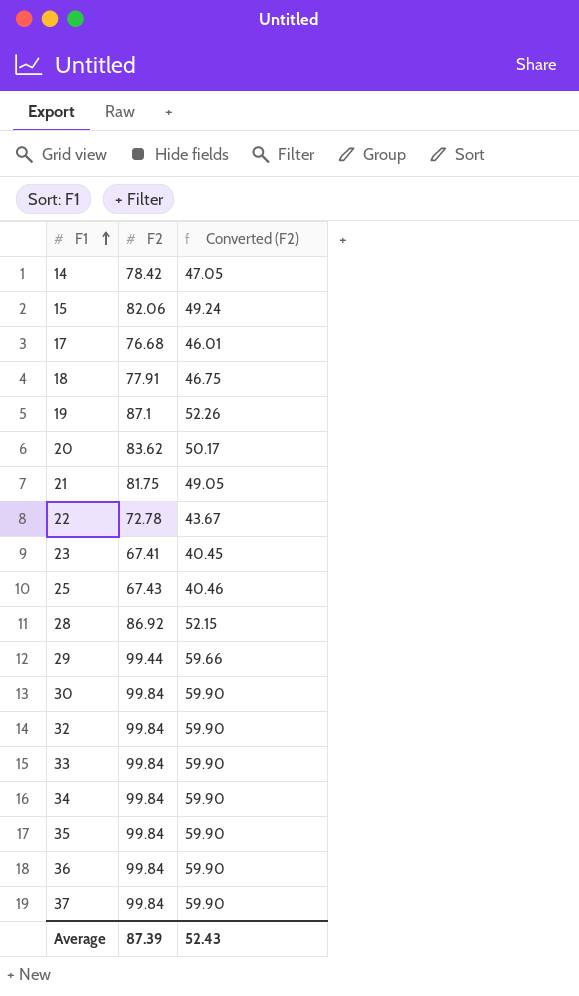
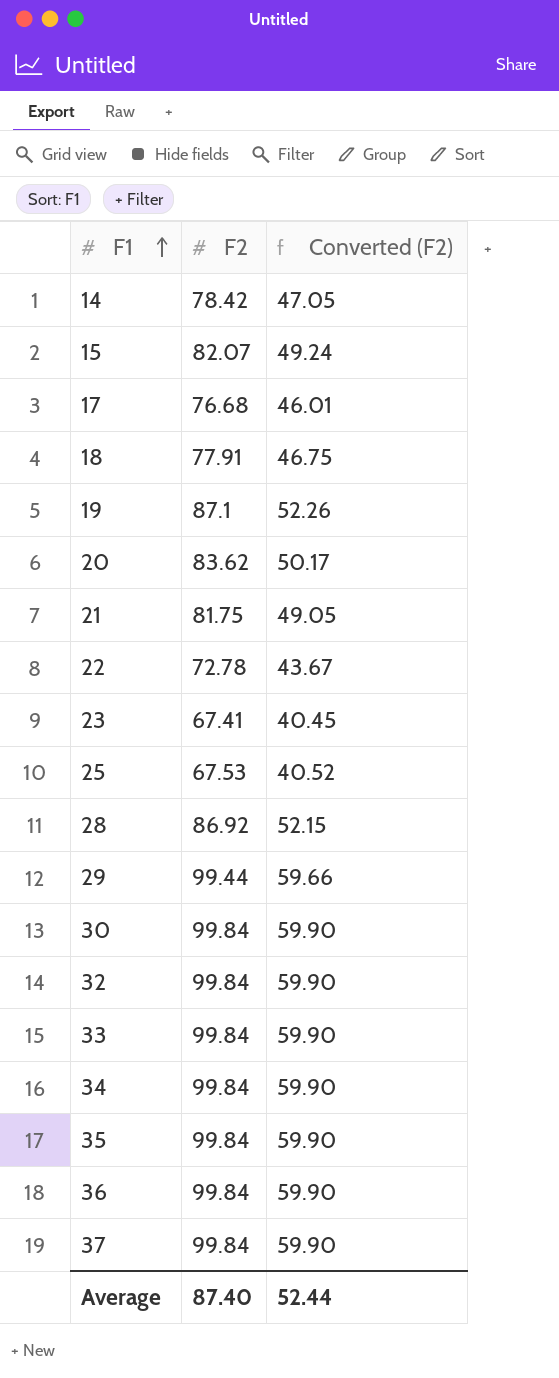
15 | F2: 82.06 -> 82.07
25 | F2: 67.43 -> 67.53
25 | Converted (F2): 40.46 -> 40.52
Average | F2: 87.39 -> 87.40
Average | Converted (F2): 52.43 -> 52.44

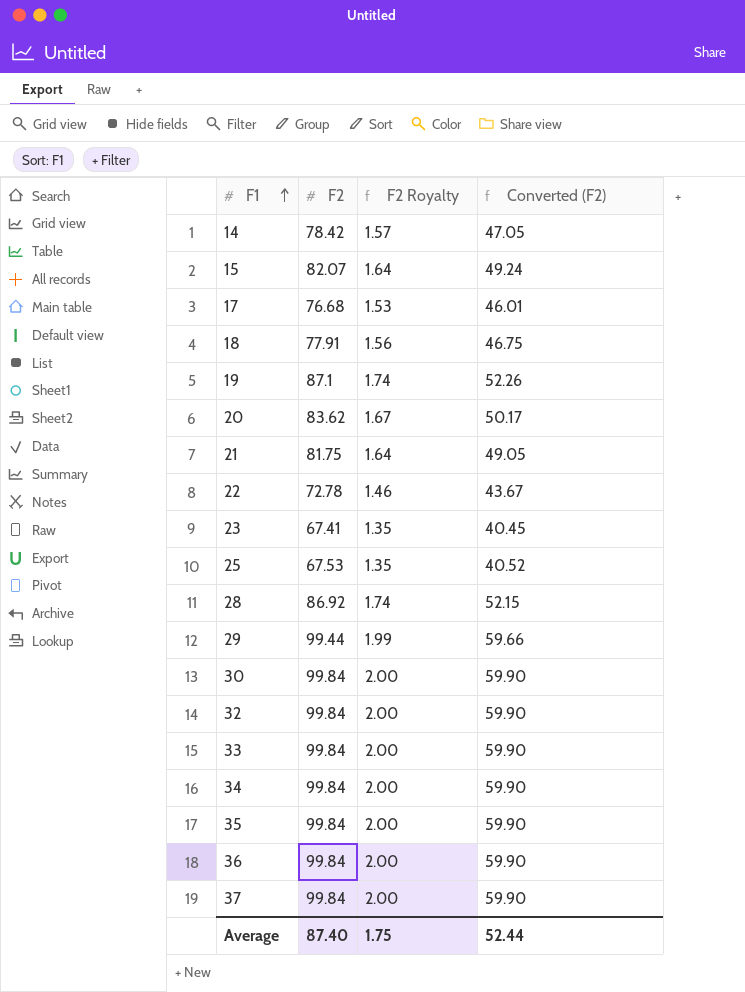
column F2 Royalty | formula: none -> [F2] * 0.02

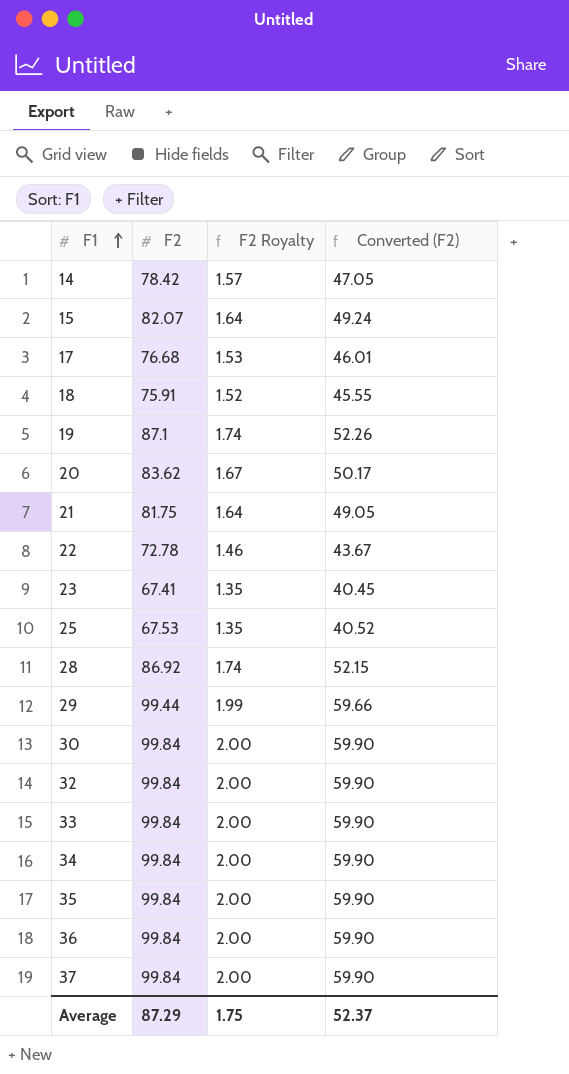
18 | F2: 77.91 -> 75.91
18 | F2 Royalty: 1.56 -> 1.52
18 | Converted (F2): 46.75 -> 45.55
Average | F2: 87.40 -> 87.29
Average | Converted (F2): 52.44 -> 52.37

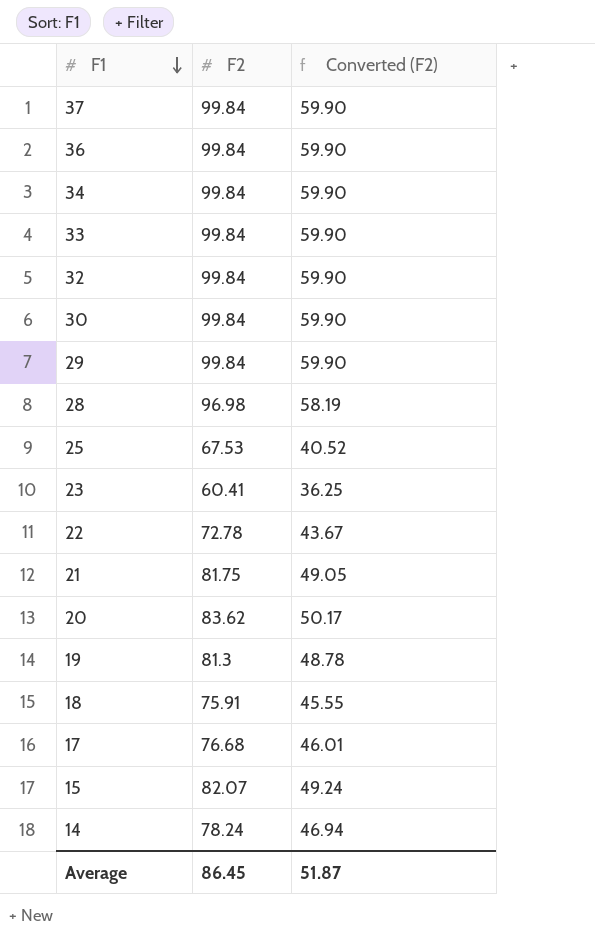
row order: F1 ascending -> F1 descending
column F2 Royalty | formula: [F2] * 0.02 -> none
row 35: 99.84 | 2.00 | 59.90 -> none
29 | F2: 99.44 -> 99.84
29 | Converted (F2): 59.66 -> 59.90
28 | F2: 86.92 -> 96.98
28 | Converted (F2): 52.15 -> 58.19
23 | F2: 67.41 -> 60.41
23 | Converted (F2): 40.45 -> 36.25
19 | F2: 87.1 -> 81.3
19 | Converted (F2): 52.26 -> 48.78
14 | F2: 78.42 -> 78.24
14 | Converted (F2): 47.05 -> 46.94
Average | F2: 87.29 -> 86.45
Average | Converted (F2): 52.37 -> 51.87

